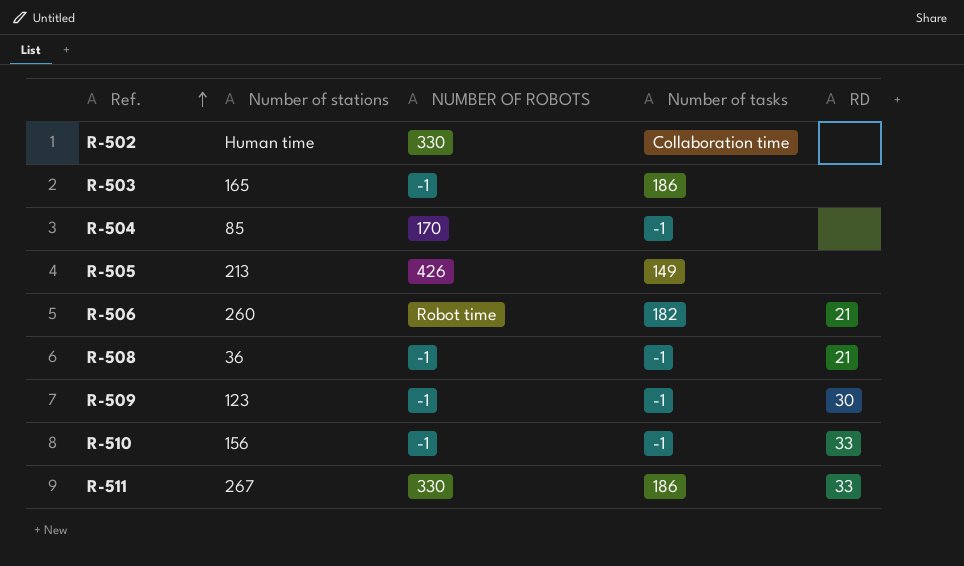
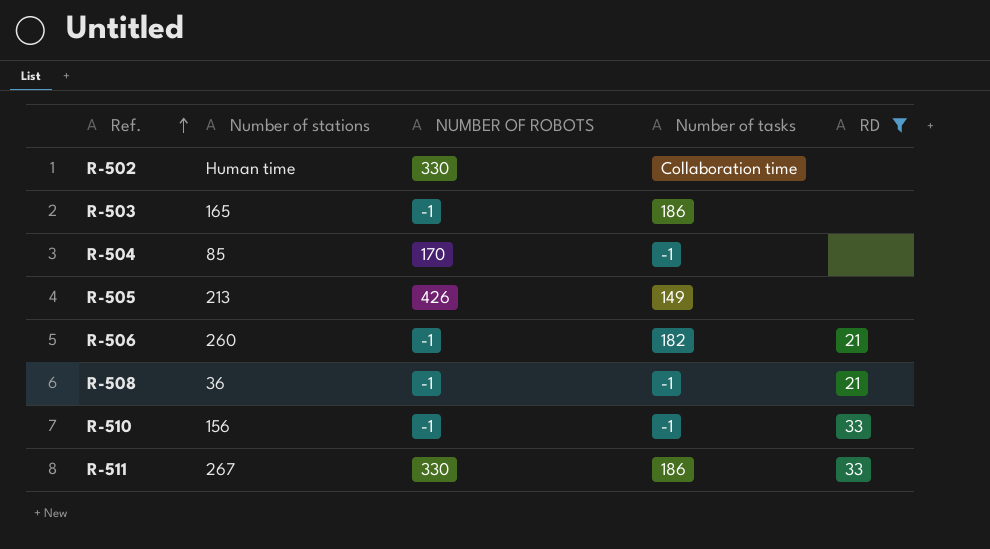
filter: none -> RD != 30
R-506 | NUMBER OF ROBOTS: Robot time -> -1

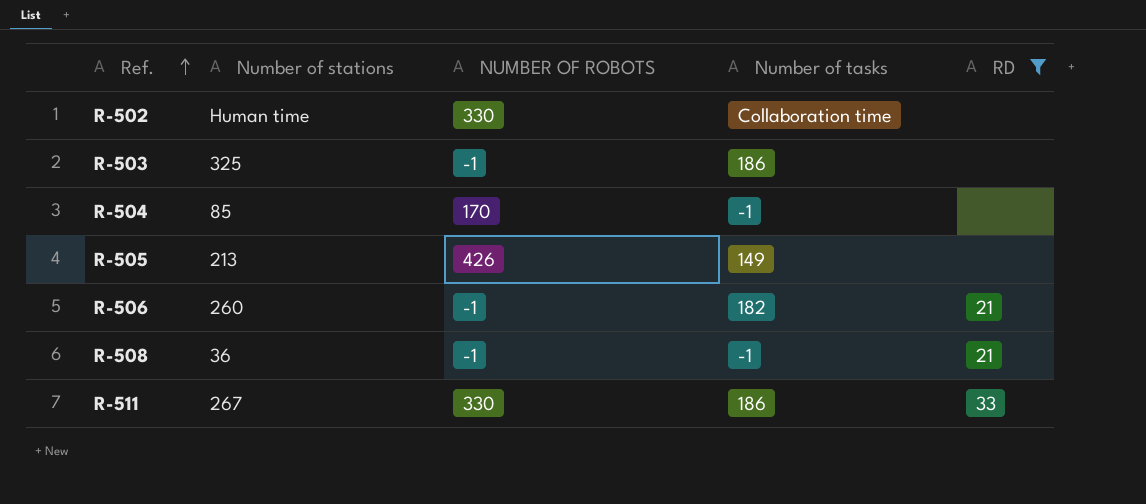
row R-510: 156 | -1 | -1 | 33 -> none
R-503 | Number of stations: 165 -> 325

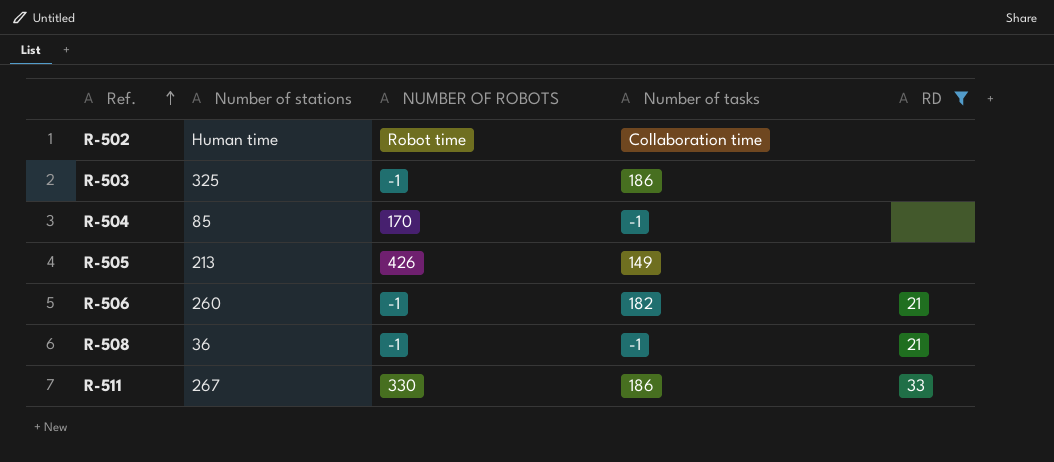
R-502 | NUMBER OF ROBOTS: 330 -> Robot time

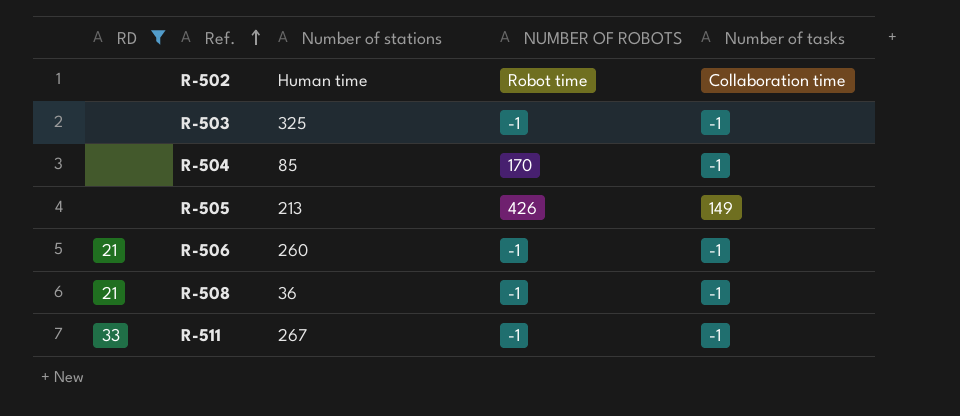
column RD | position: 5 -> 1
R-503 | Number of tasks: 186 -> -1
R-506 | Number of tasks: 182 -> -1
R-511 | NUMBER OF ROBOTS: 330 -> -1
R-511 | Number of tasks: 186 -> -1

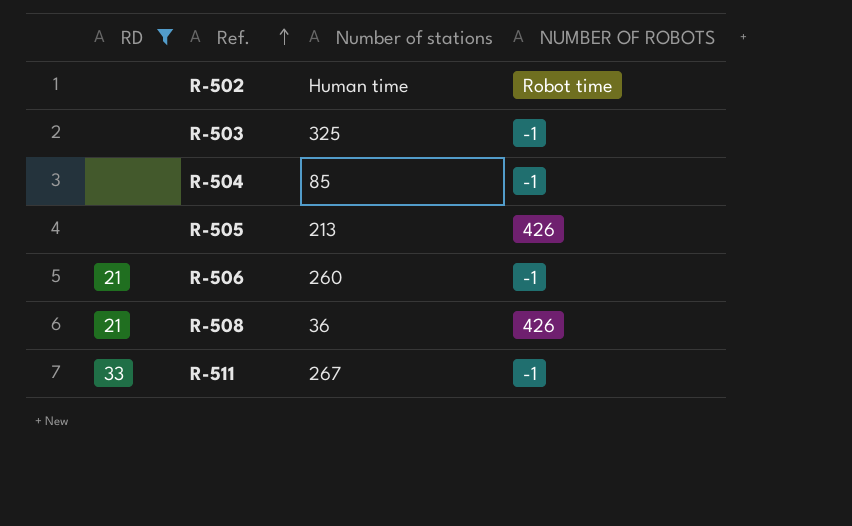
column Number of tasks | position: 5 -> none
R-504 | NUMBER OF ROBOTS: 170 -> -1
R-508 | NUMBER OF ROBOTS: -1 -> 426

